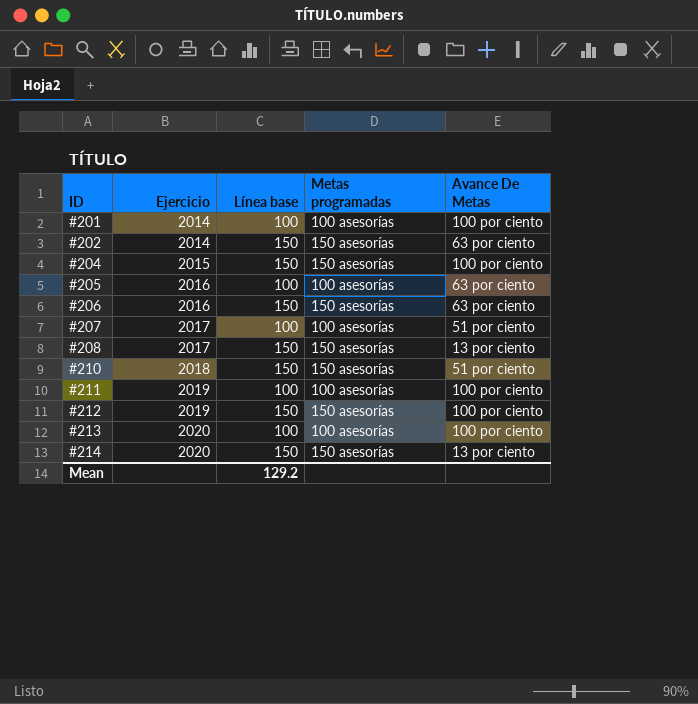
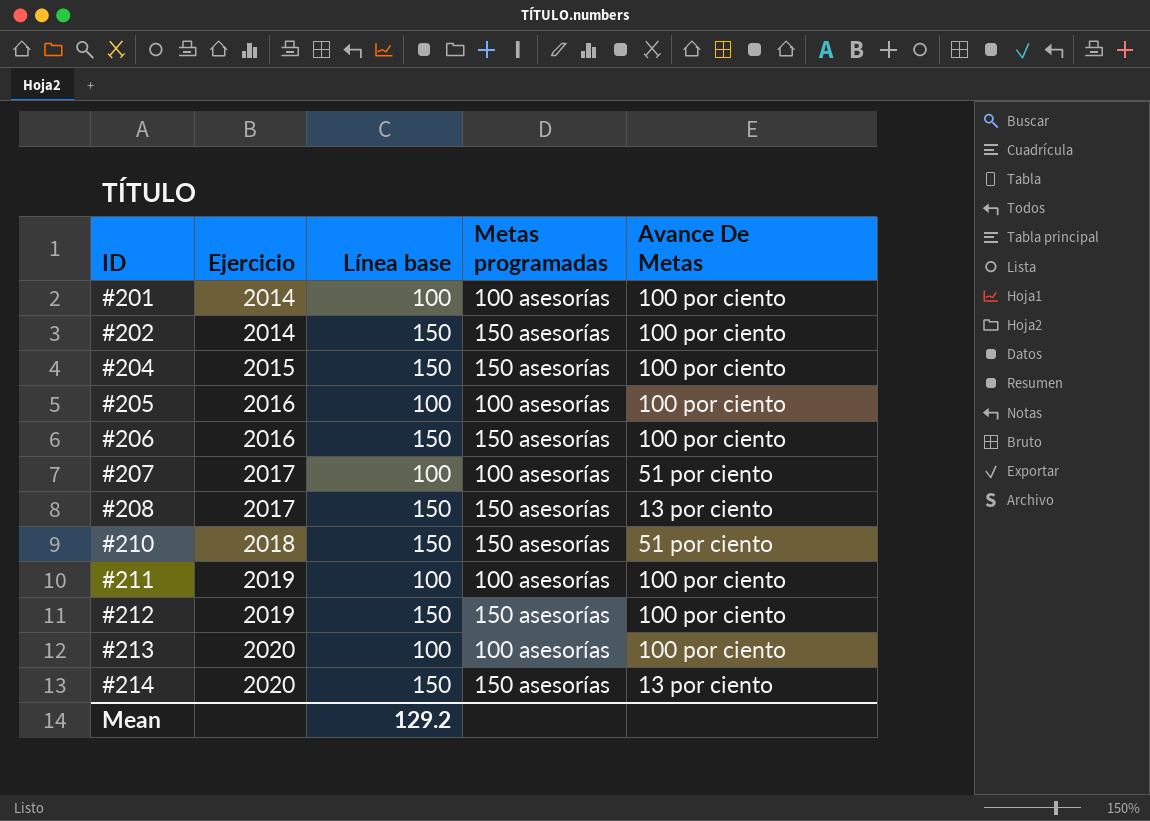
#202 | Avance De Metas: 63 por ciento -> 100 por ciento
#205 | Avance De Metas: 63 por ciento -> 100 por ciento
#206 | Avance De Metas: 63 por ciento -> 100 por ciento

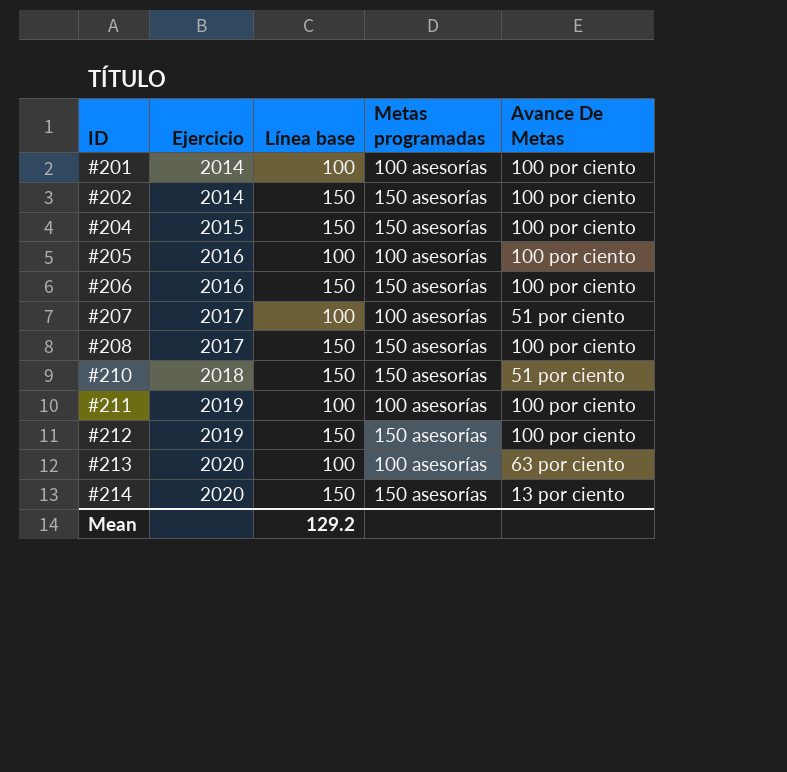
#208 | Avance De Metas: 13 por ciento -> 100 por ciento
#213 | Avance De Metas: 100 por ciento -> 63 por ciento

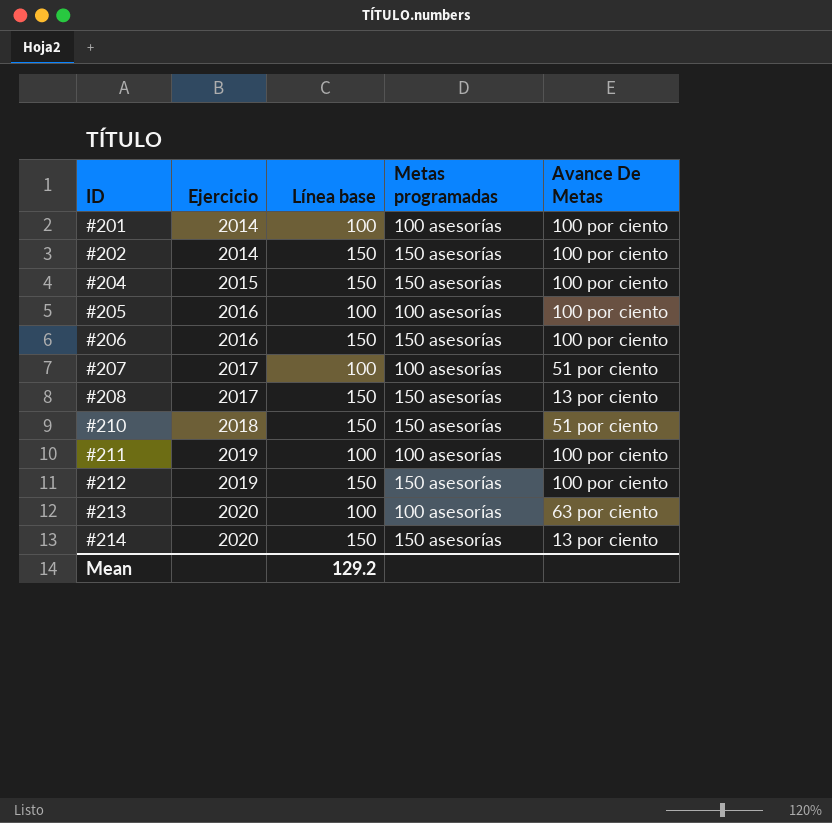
#208 | Avance De Metas: 100 por ciento -> 13 por ciento

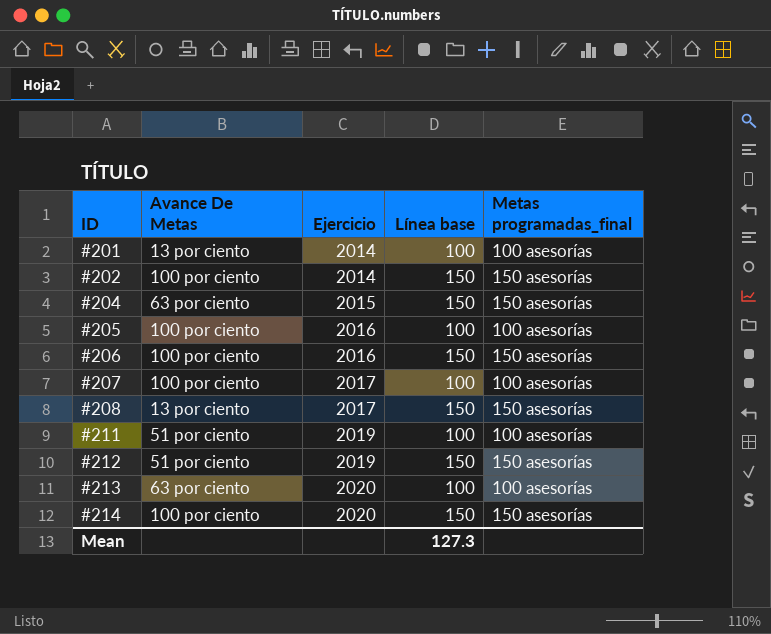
column Avance De Metas | position: 5 -> 2
column name: Metas programadas -> Metas programadas_final
row #210: 2018 | 150 | 150 asesorías | 51 por ciento -> none
#201 | Avance De Metas: 100 por ciento -> 13 por ciento
#204 | Avance De Metas: 100 por ciento -> 63 por ciento
#207 | Avance De Metas: 51 por ciento -> 100 por ciento
#211 | Avance De Metas: 100 por ciento -> 51 por ciento
#212 | Avance De Metas: 100 por ciento -> 51 por ciento
#214 | Avance De Metas: 13 por ciento -> 100 por ciento
Mean | Línea base: 129.2 -> 127.3

